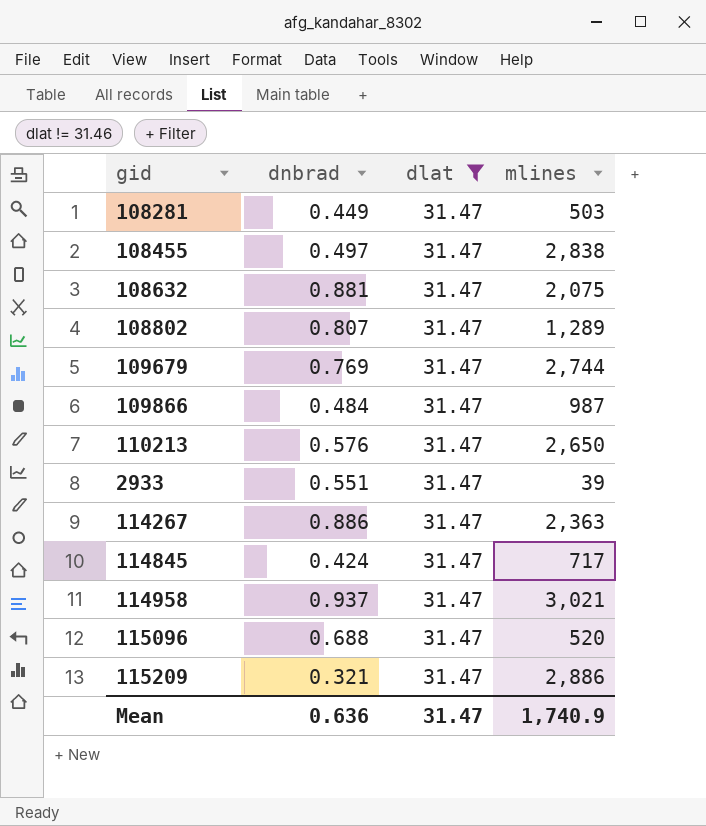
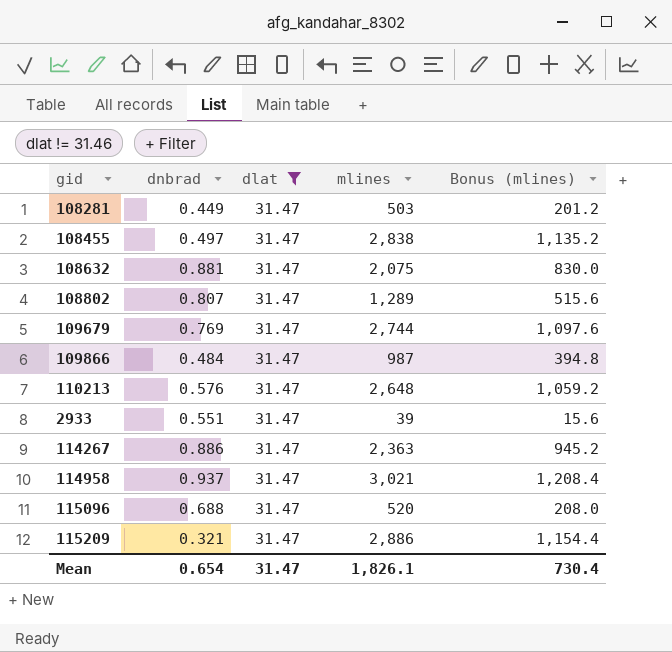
column Bonus (mlines) | formula: none -> [mlines] * 0.4
row 114845: 0.424 | 31.47 | 717 -> none
110213 | mlines: 2,650 -> 2,648
Mean | dnbrad: 0.636 -> 0.654
Mean | mlines: 1,740.9 -> 1,826.1

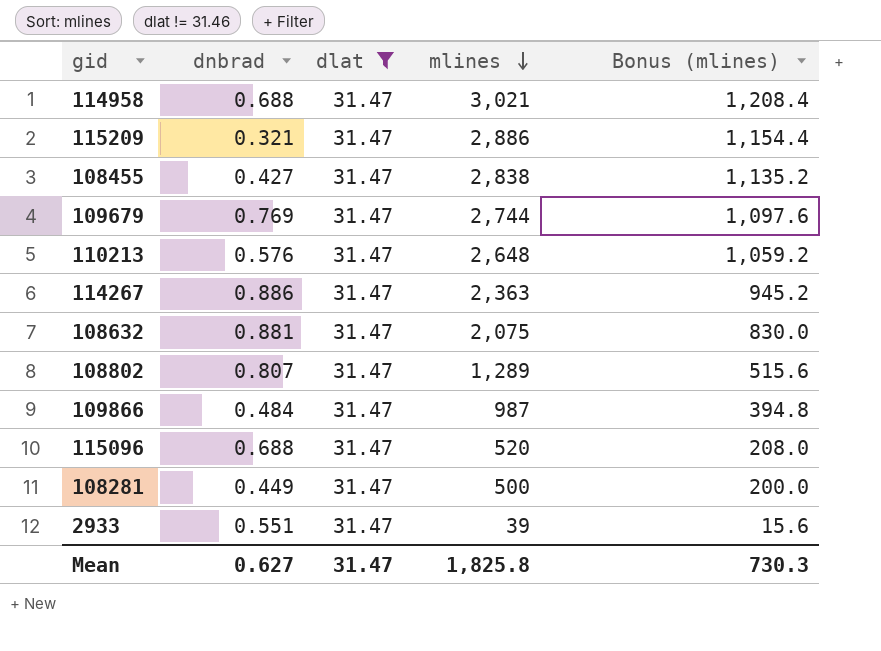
row order: none -> mlines descending
114958 | dnbrad: 0.937 -> 0.688
108455 | dnbrad: 0.497 -> 0.427
108281 | mlines: 503 -> 500
108281 | Bonus (mlines): 201.2 -> 200.0
Mean | dnbrad: 0.654 -> 0.627
Mean | mlines: 1,826.1 -> 1,825.8
Mean | Bonus (mlines): 730.4 -> 730.3

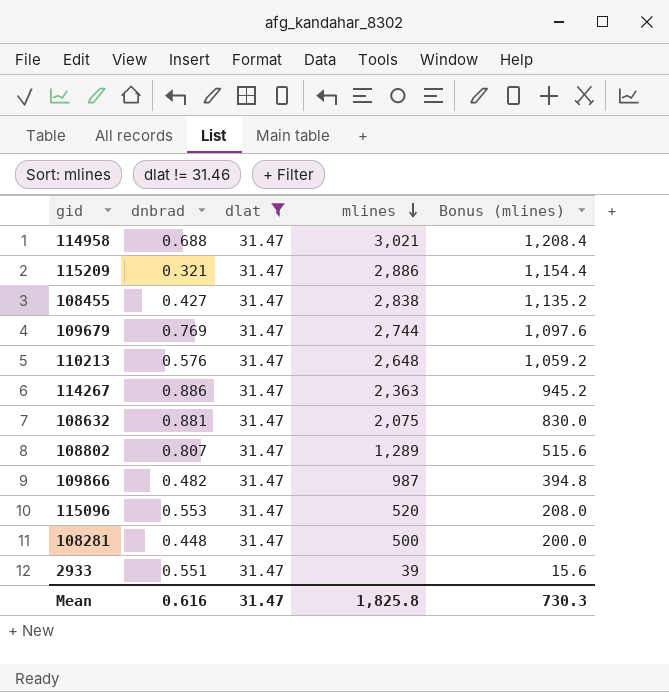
109866 | dnbrad: 0.484 -> 0.482
115096 | dnbrad: 0.688 -> 0.553
108281 | dnbrad: 0.449 -> 0.448
Mean | dnbrad: 0.627 -> 0.616

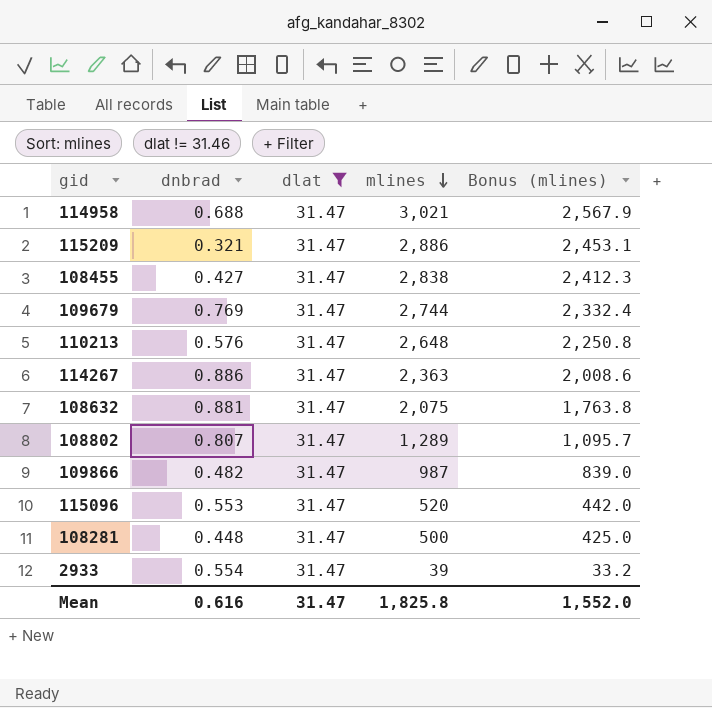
column Bonus (mlines) | formula: [mlines] * 0.4 -> [mlines] * 0.85
2933 | dnbrad: 0.551 -> 0.554
Mean | Bonus (mlines): 730.3 -> 1,552.0

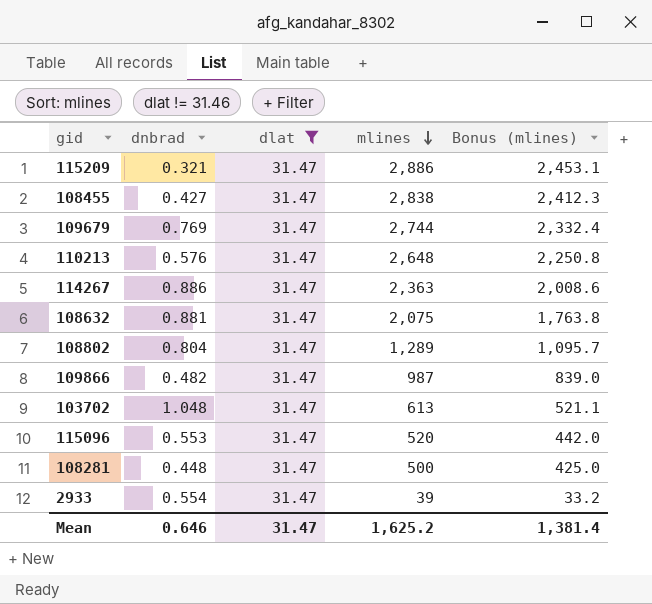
row 114958: 0.688 | 31.47 | 3,021 | 2,567.9 -> none
108802 | dnbrad: 0.807 -> 0.804
row 103702: none -> 1.048 | 31.47 | 613 | 521.1
Mean | dnbrad: 0.616 -> 0.646
Mean | mlines: 1,825.8 -> 1,625.2
Mean | Bonus (mlines): 1,552.0 -> 1,381.4

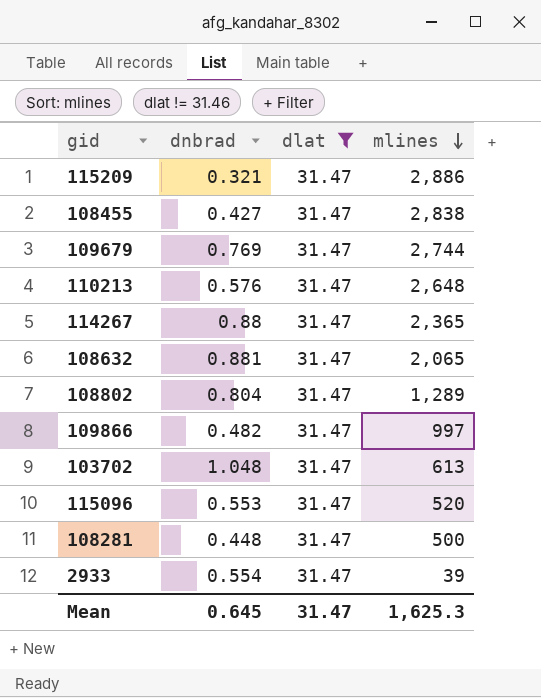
column Bonus (mlines) | formula: [mlines] * 0.85 -> none
114267 | dnbrad: 0.886 -> 0.88
114267 | mlines: 2,363 -> 2,365
108632 | mlines: 2,075 -> 2,065
109866 | mlines: 987 -> 997
Mean | dnbrad: 0.646 -> 0.645
Mean | mlines: 1,625.2 -> 1,625.3

